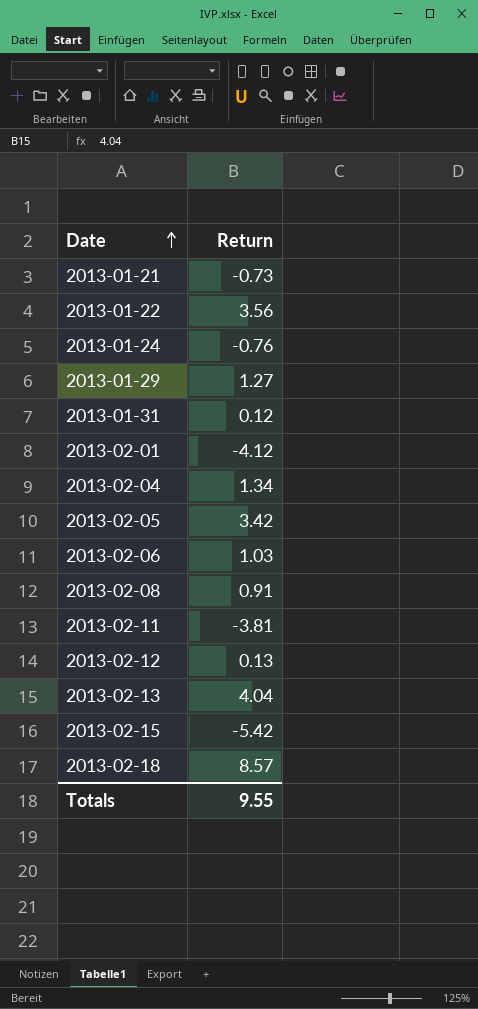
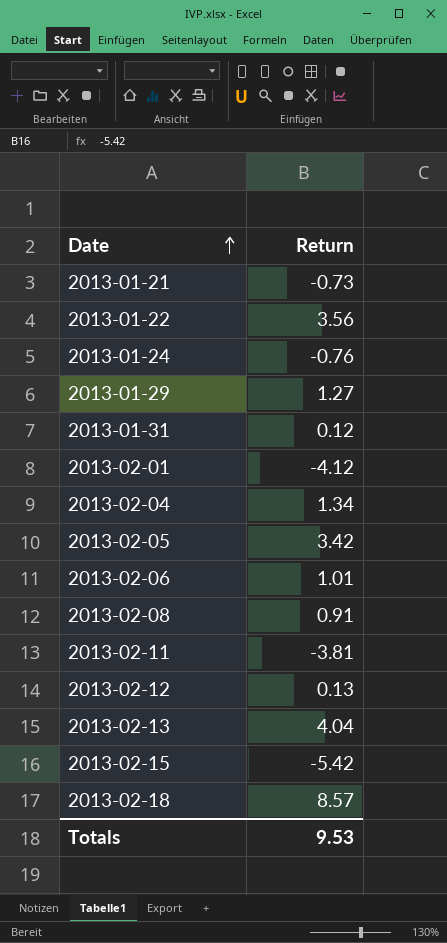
2013-02-06 | Return: 1.03 -> 1.01
Totals | Return: 9.55 -> 9.53

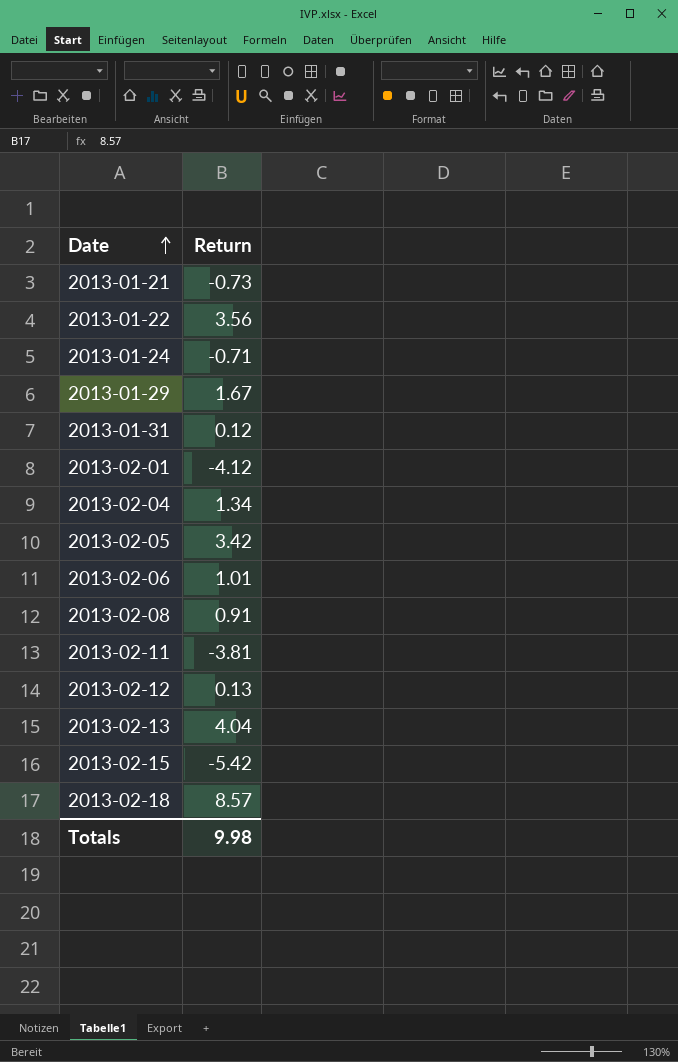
2013-01-24 | Return: -0.76 -> -0.71
2013-01-29 | Return: 1.27 -> 1.67
Totals | Return: 9.53 -> 9.98

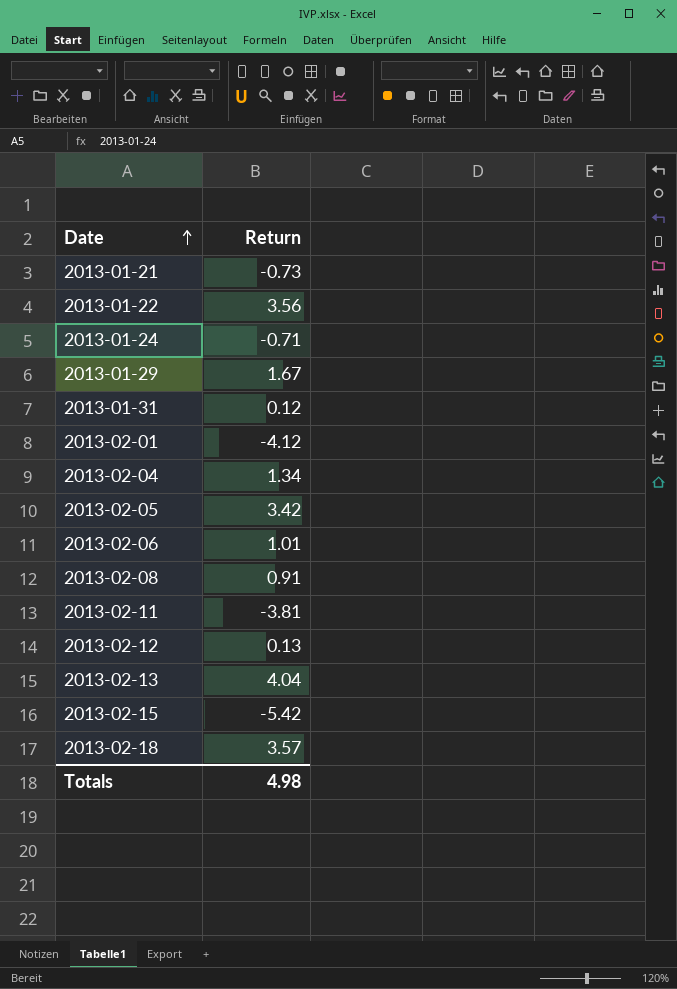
2013-02-18 | Return: 8.57 -> 3.57
Totals | Return: 9.98 -> 4.98

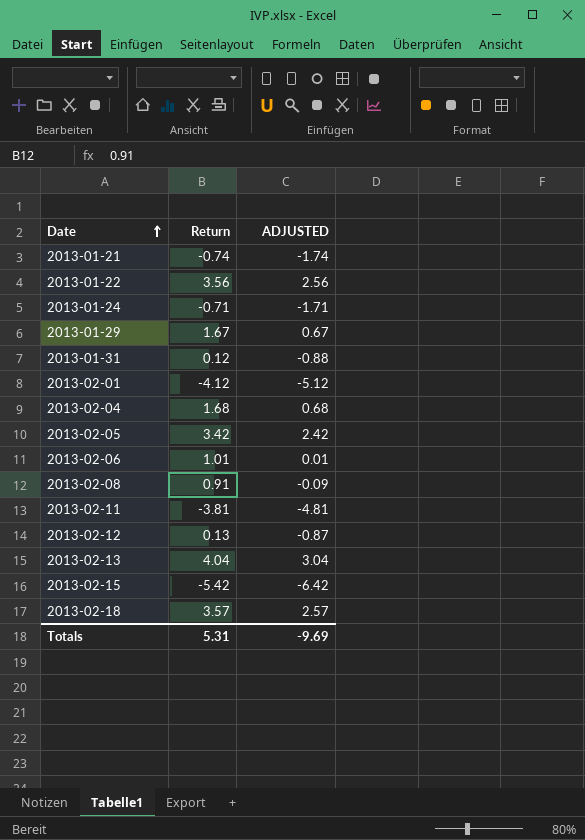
column ADJUSTED | formula: none -> [Return] - 1
2013-01-21 | Return: -0.73 -> -0.74
2013-02-04 | Return: 1.34 -> 1.68
Totals | Return: 4.98 -> 5.31

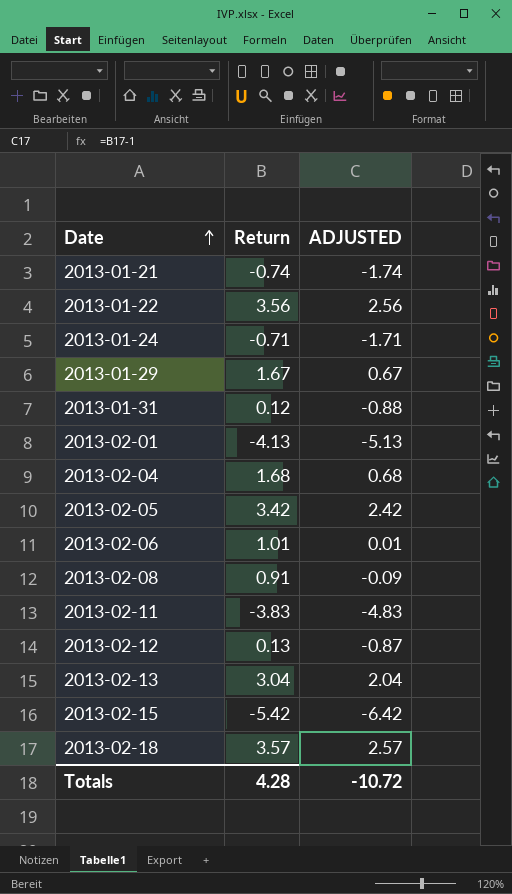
2013-02-01 | Return: -4.12 -> -4.13
2013-02-01 | ADJUSTED: -5.12 -> -5.13
2013-02-11 | Return: -3.81 -> -3.83
2013-02-11 | ADJUSTED: -4.81 -> -4.83
2013-02-13 | Return: 4.04 -> 3.04
2013-02-13 | ADJUSTED: 3.04 -> 2.04
Totals | Return: 5.31 -> 4.28
Totals | ADJUSTED: -9.69 -> -10.72

